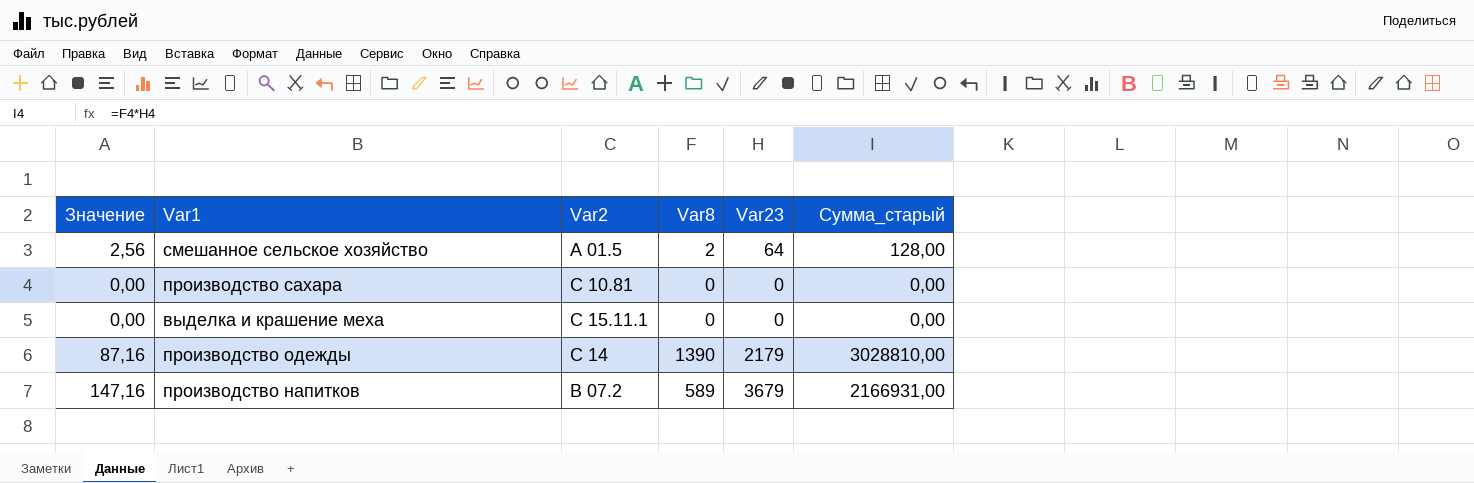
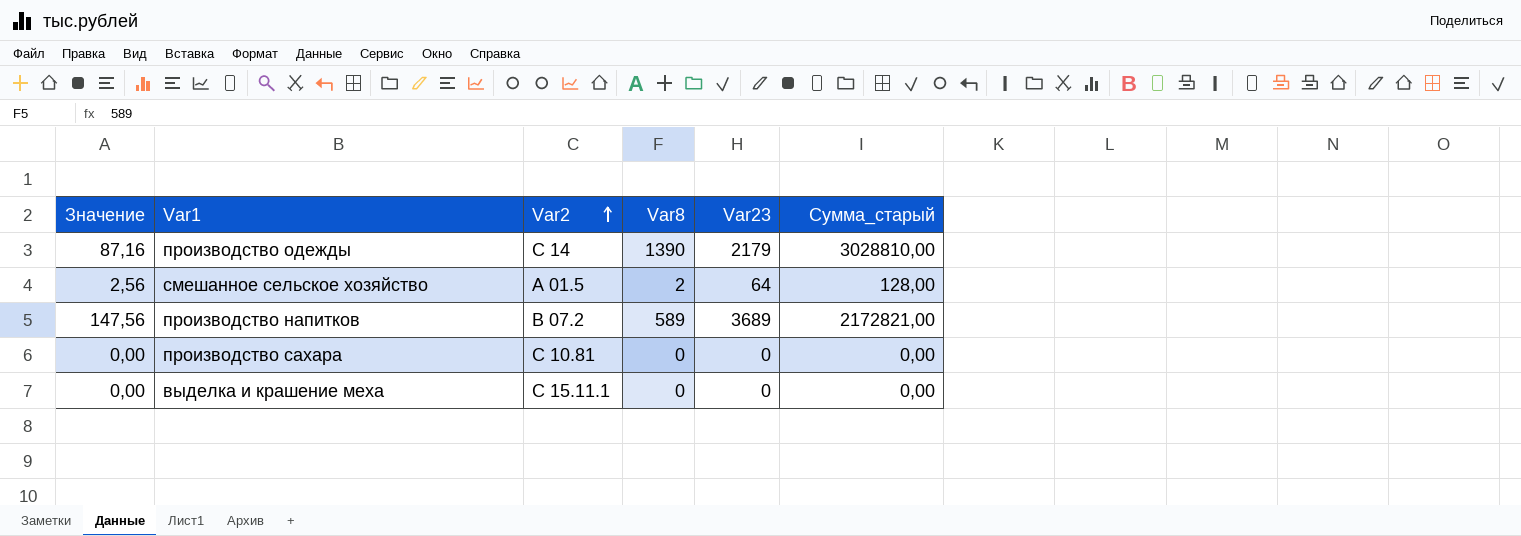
row order: none -> Var2 ascending
производство напитков | Значение: 147,16 -> 147,56
производство напитков | Var23: 3679 -> 3689
производство напитков | Сумма_старый: 2166931,00 -> 2172821,00

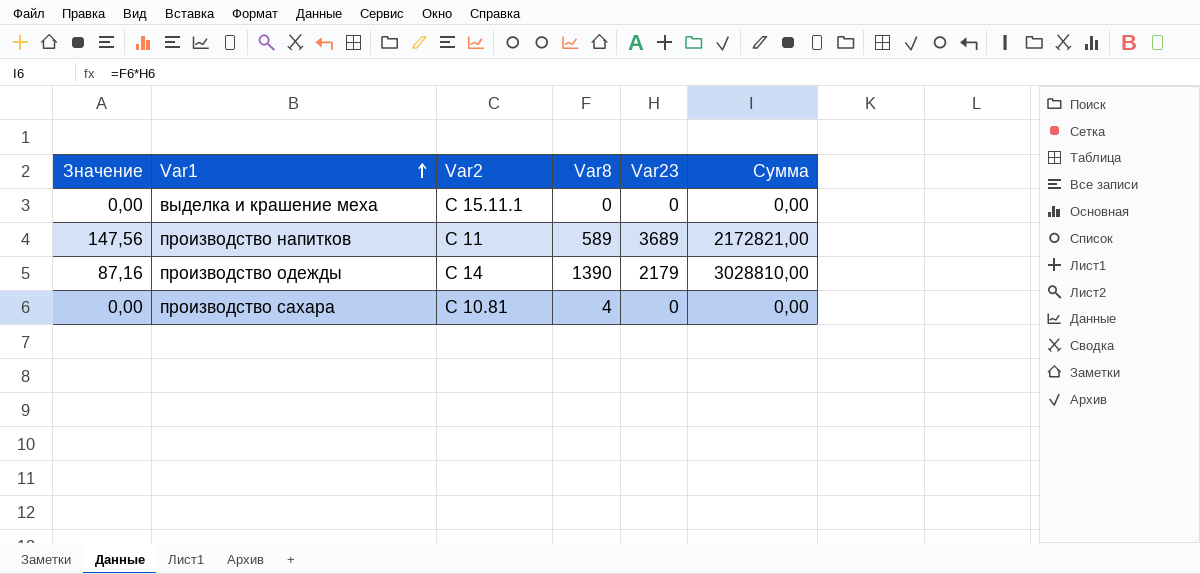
row order: Var2 ascending -> Var1 ascending
column name: Сумма_старый -> Сумма
row смешанное сельское хозяйство: 2,56 | А 01.5 | 2 | 64 | 128,00 -> none
производство напитков | Var2: В 07.2 -> С 11
производство сахара | Var8: 0 -> 4

